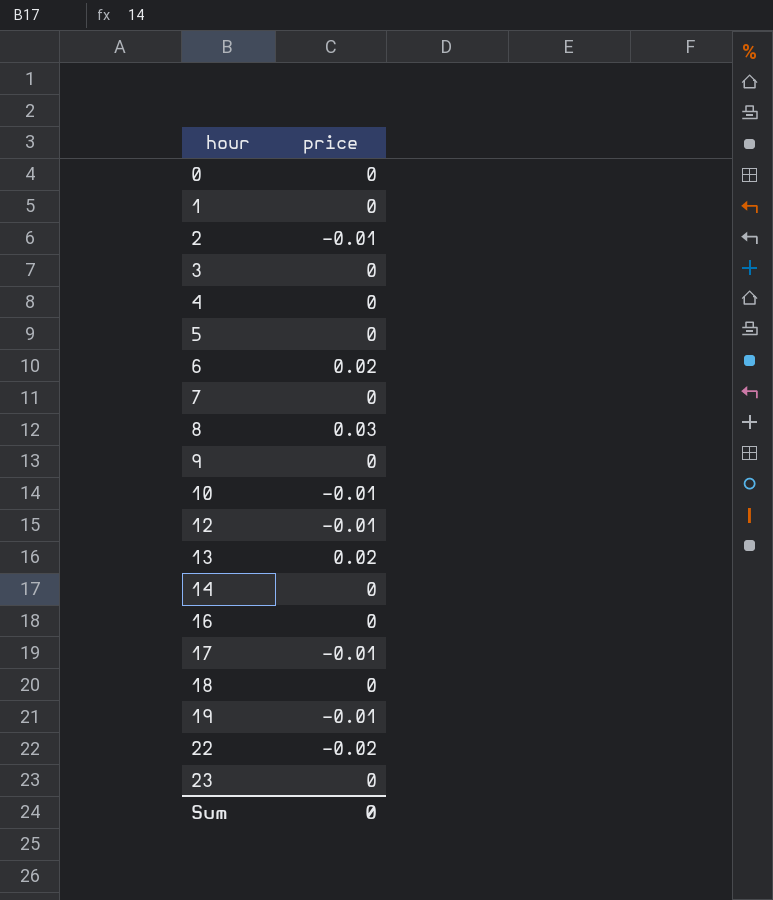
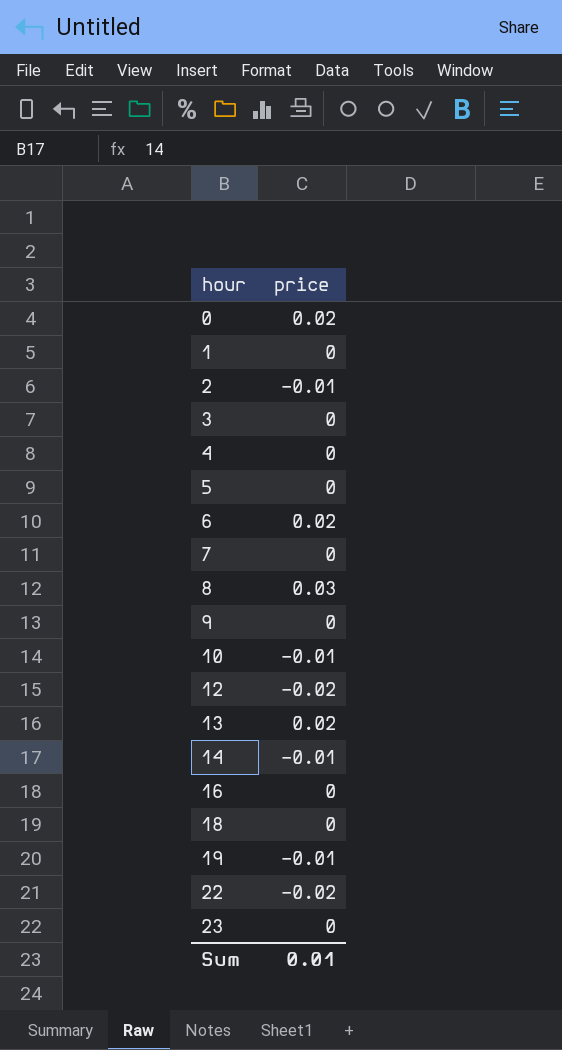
row 17: -0.01 -> none
0 | price: 0 -> 0.02
12 | price: -0.01 -> -0.02
14 | price: 0 -> -0.01
Sum | price: 0 -> 0.01

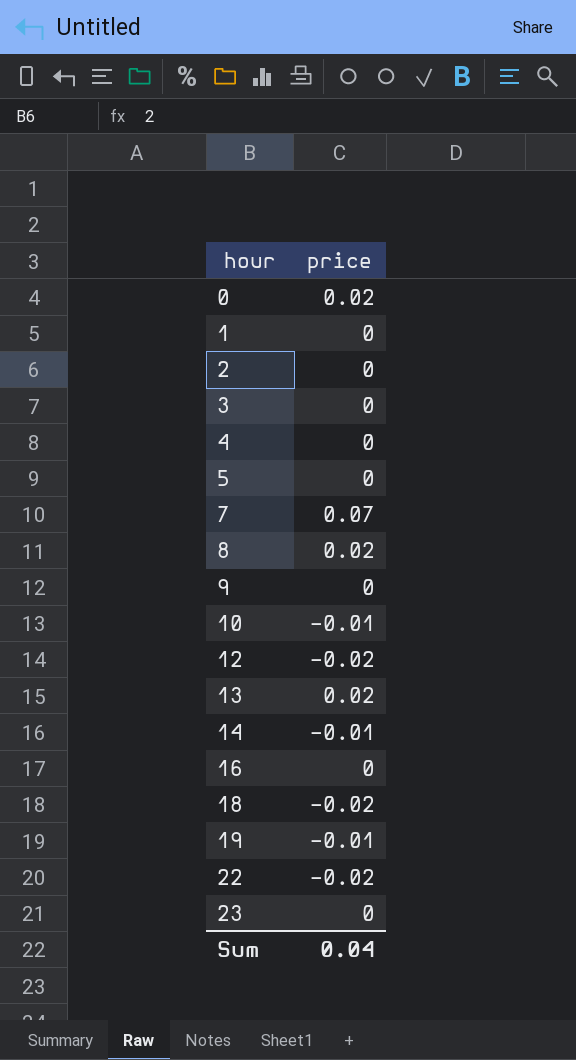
row 6: 0.02 -> none
2 | price: -0.01 -> 0
7 | price: 0 -> 0.07
8 | price: 0.03 -> 0.02
18 | price: 0 -> -0.02
Sum | price: 0.01 -> 0.04

